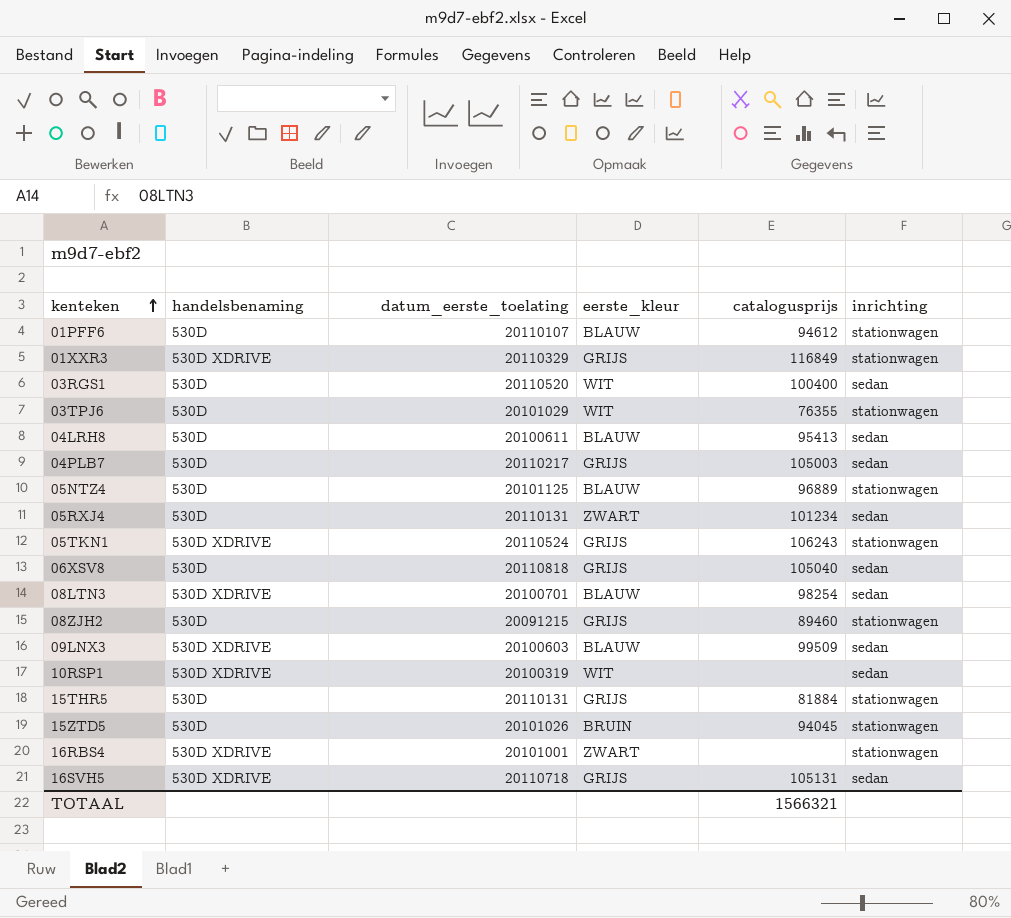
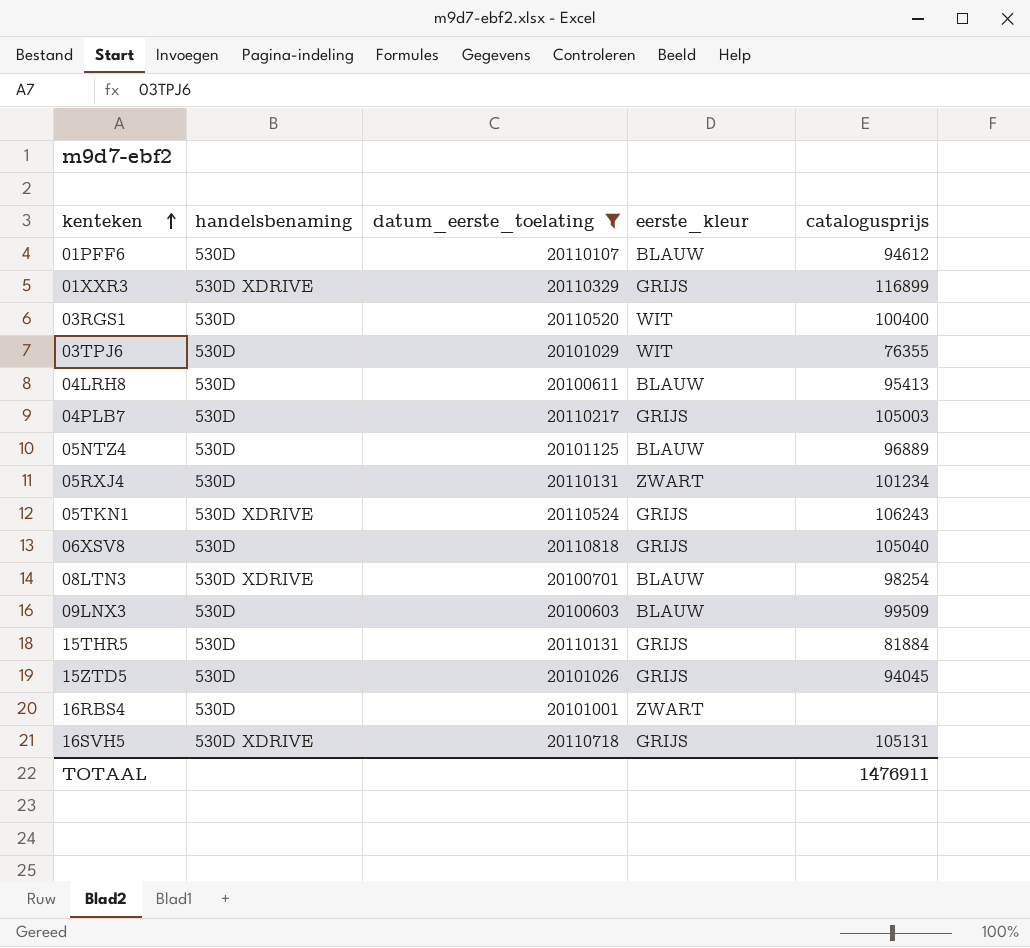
filter: none -> datum_eerste_toelating >= 20100603
column inrichting | position: 6 -> none
01XXR3 | catalogusprijs: 116849 -> 116899
09LNX3 | handelsbenaming: 530D XDRIVE -> 530D
15ZTD5 | eerste_kleur: BRUIN -> GRIJS
16RBS4 | handelsbenaming: 530D XDRIVE -> 530D
TOTAAL | catalogusprijs: 1566321 -> 1476911

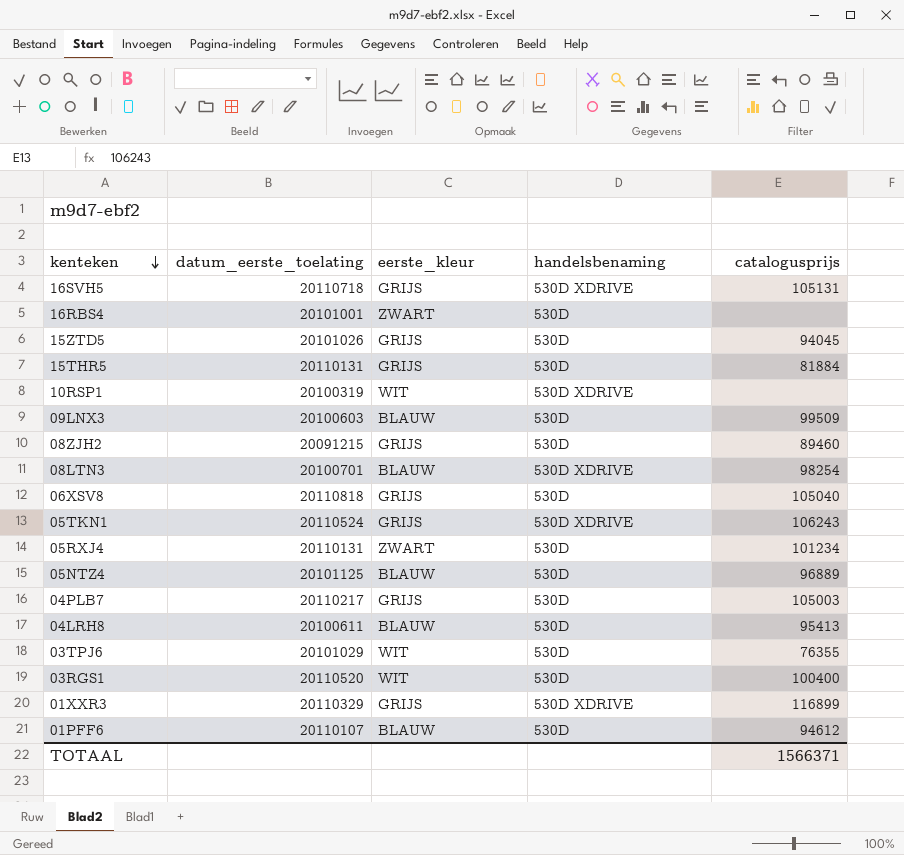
filter: datum_eerste_toelating >= 20100603 -> none
row order: kenteken ascending -> kenteken descending
column handelsbenaming | position: 2 -> 4
TOTAAL | catalogusprijs: 1476911 -> 1566371

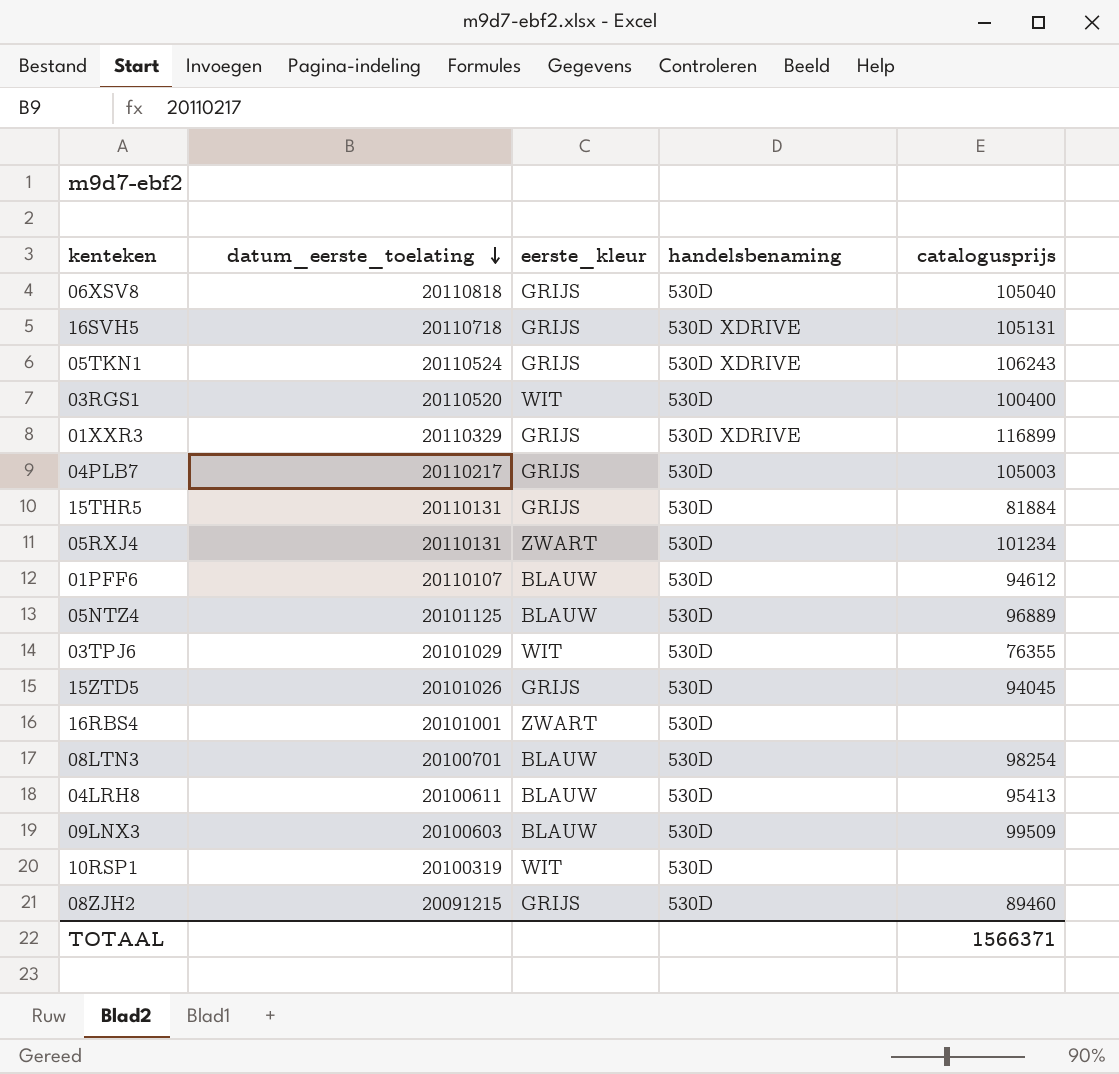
row order: kenteken descending -> datum_eerste_toelating descending
08LTN3 | handelsbenaming: 530D XDRIVE -> 530D
10RSP1 | handelsbenaming: 530D XDRIVE -> 530D

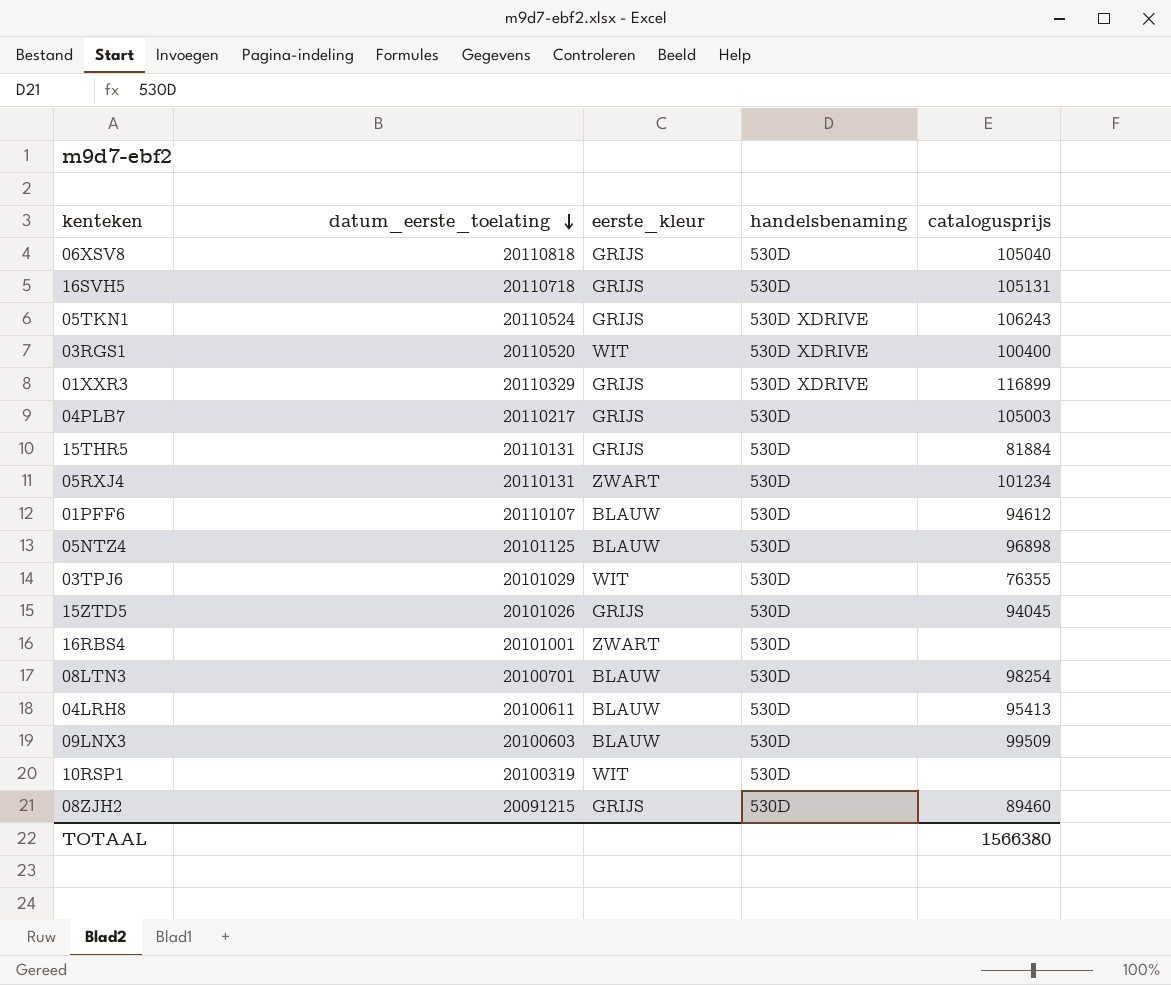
16SVH5 | handelsbenaming: 530D XDRIVE -> 530D
03RGS1 | handelsbenaming: 530D -> 530D XDRIVE
05NTZ4 | catalogusprijs: 96889 -> 96898
TOTAAL | catalogusprijs: 1566371 -> 1566380

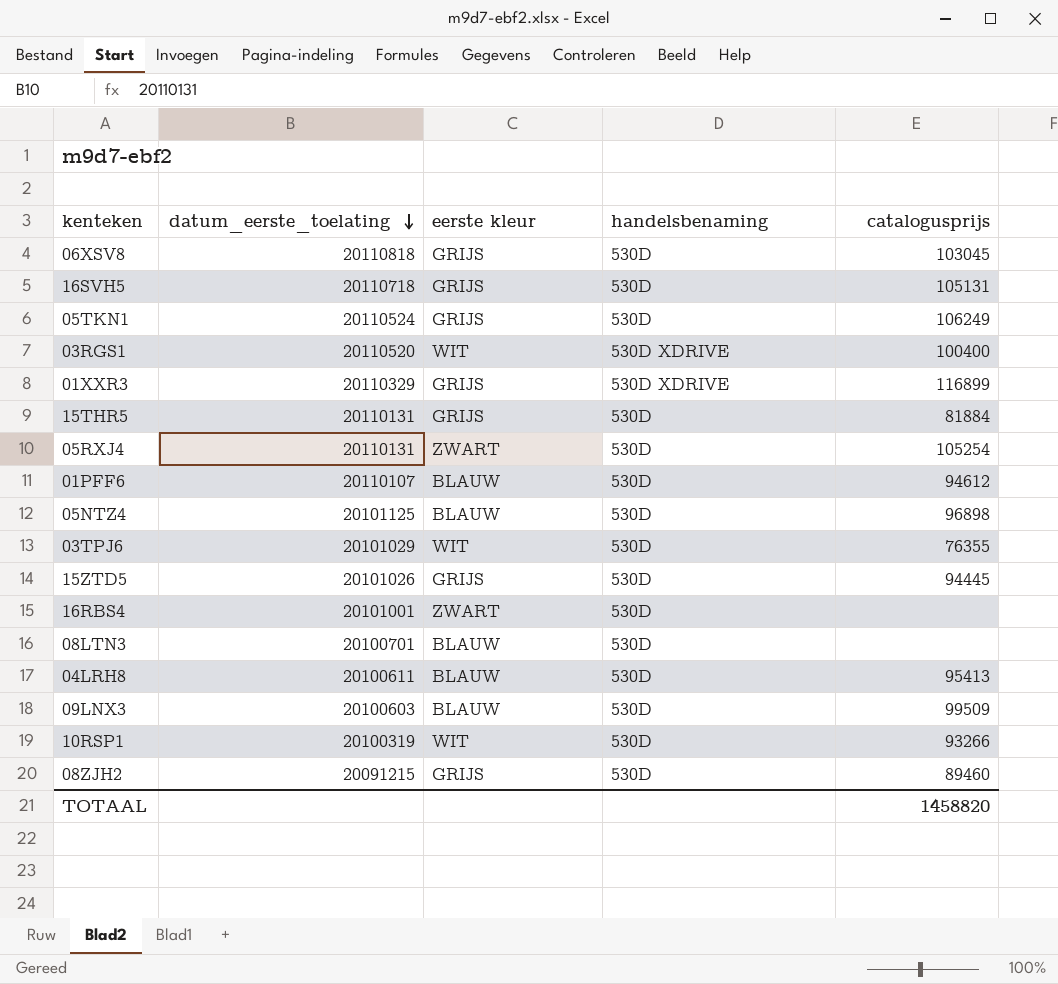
column name: eerste_kleur -> eerste kleur
row 04PLB7: 20110217 | GRIJS | 530D | 105003 -> none
06XSV8 | catalogusprijs: 105040 -> 103045
05TKN1 | handelsbenaming: 530D XDRIVE -> 530D
05TKN1 | catalogusprijs: 106243 -> 106249
05RXJ4 | catalogusprijs: 101234 -> 105254
15ZTD5 | catalogusprijs: 94045 -> 94445
08LTN3 | catalogusprijs: 98254 -> none
10RSP1 | catalogusprijs: none -> 93266
TOTAAL | catalogusprijs: 1566380 -> 1458820

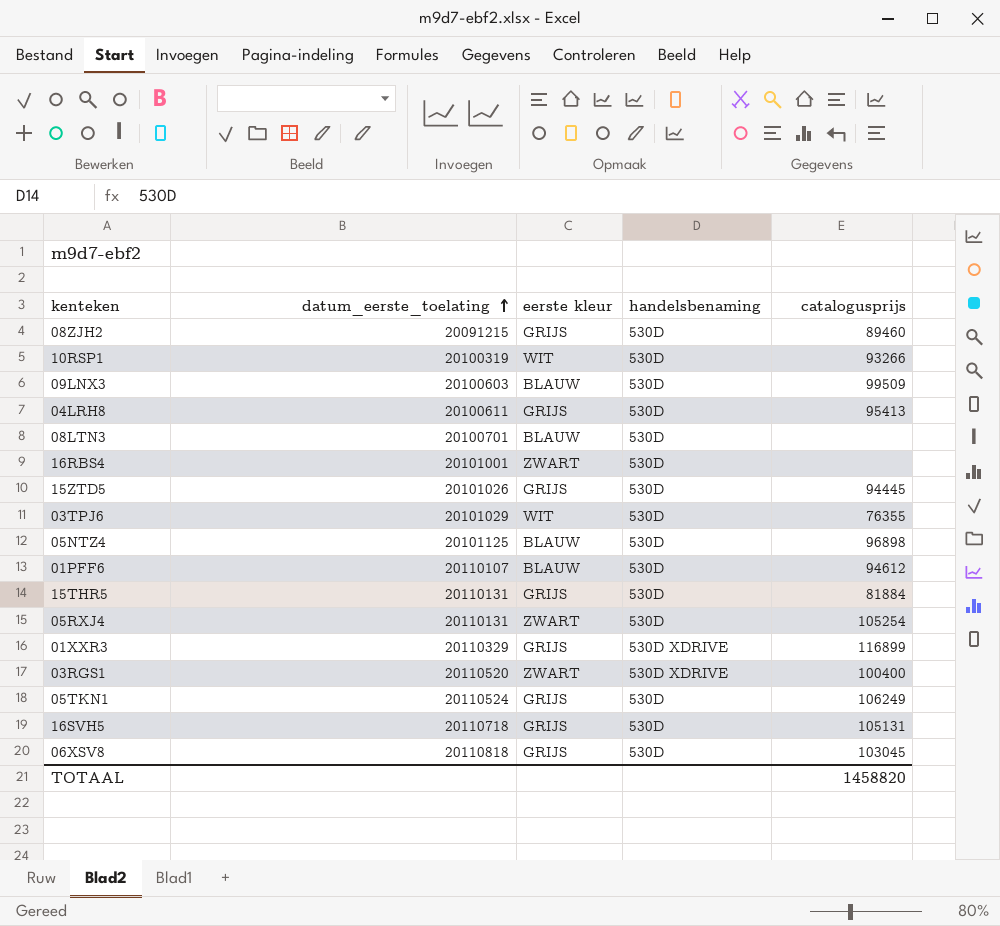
row order: datum_eerste_toelating descending -> datum_eerste_toelating ascending
04LRH8 | eerste kleur: BLAUW -> GRIJS
03RGS1 | eerste kleur: WIT -> ZWART

